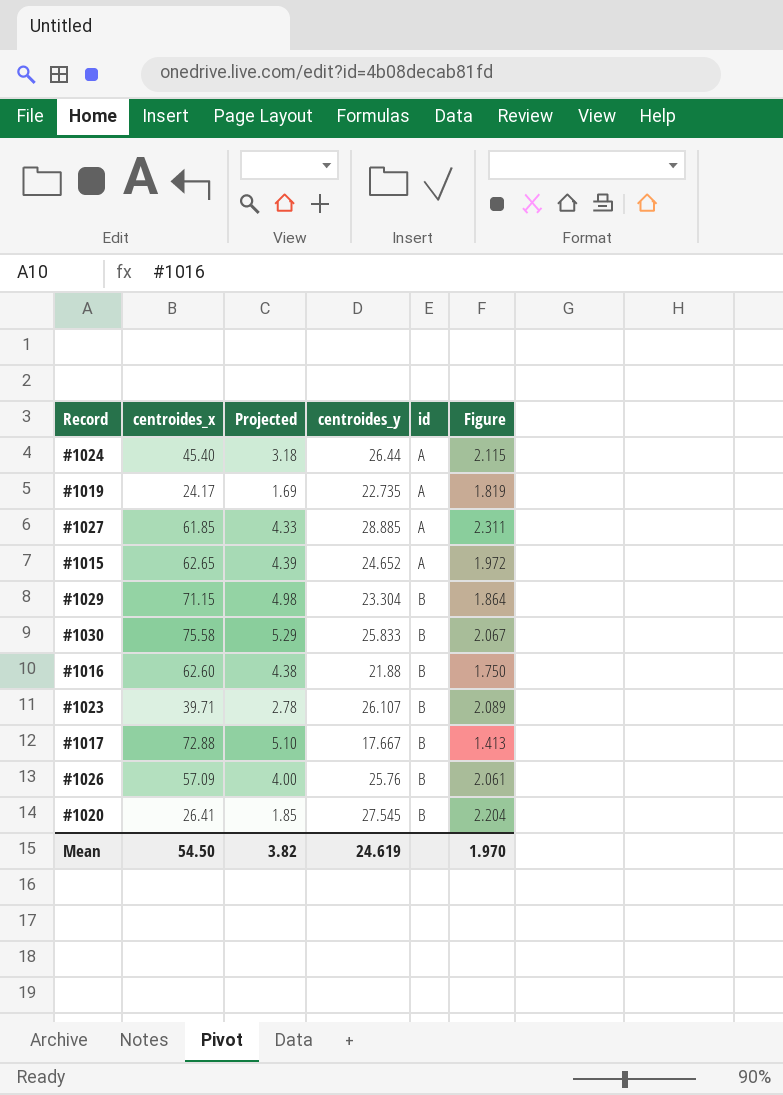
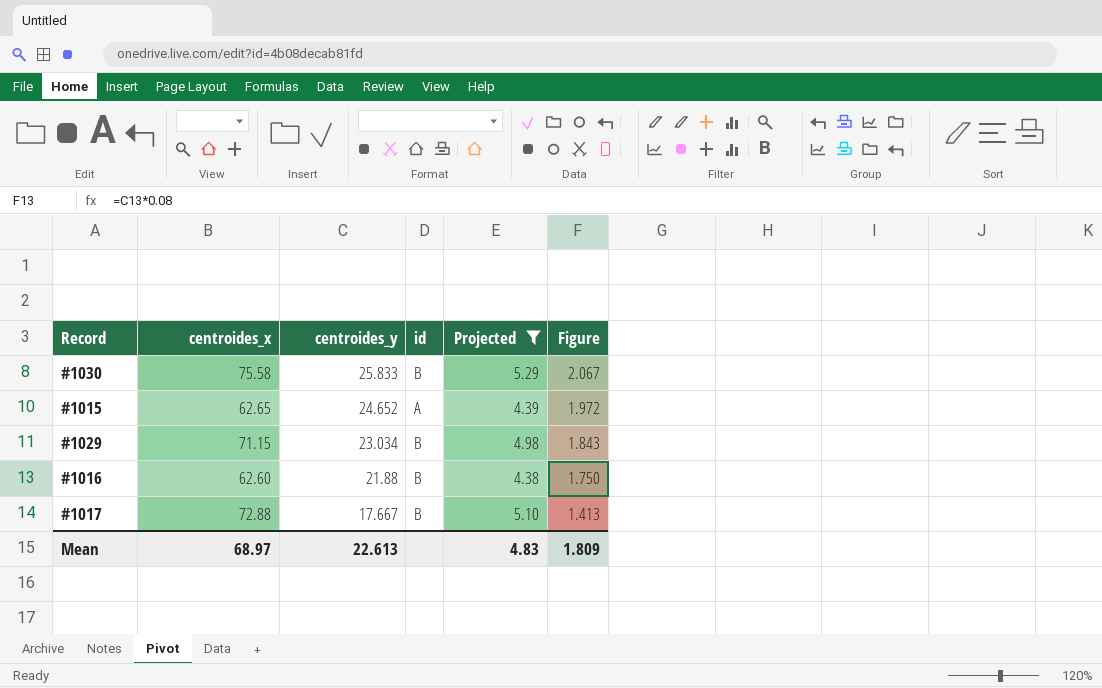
filter: none -> Projected >= 4.38
row order: id ascending -> centroides_y descending
column Projected | position: 3 -> 5
#1029 | centroides_y: 23.304 -> 23.034
#1029 | Figure: 1.864 -> 1.843
Mean | centroides_x: 54.50 -> 68.97
Mean | centroides_y: 24.619 -> 22.613
Mean | Projected: 3.82 -> 4.83
Mean | Figure: 1.970 -> 1.809

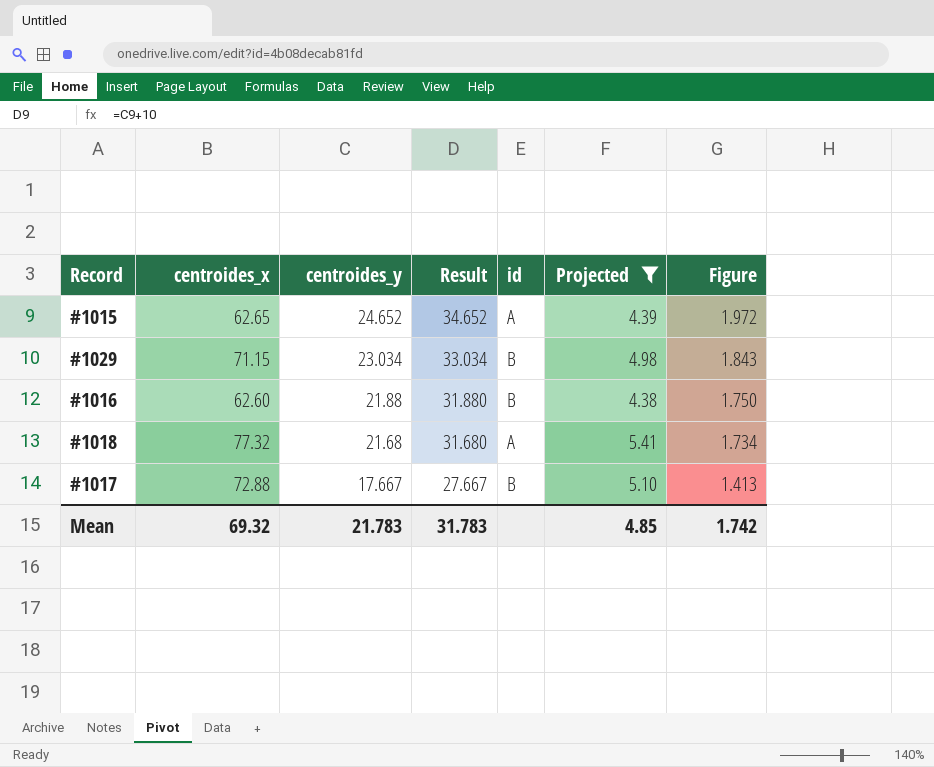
column Result | formula: none -> [centroides_y] + 10
row #1030: 75.58 | 25.833 | B | 5.29 | 2.067 -> none
row #1018: none -> 77.32 | 21.68 | 31.680 | A | 5.41 | 1.734
Mean | centroides_x: 68.97 -> 69.32
Mean | centroides_y: 22.613 -> 21.783
Mean | Projected: 4.83 -> 4.85
Mean | Figure: 1.809 -> 1.742

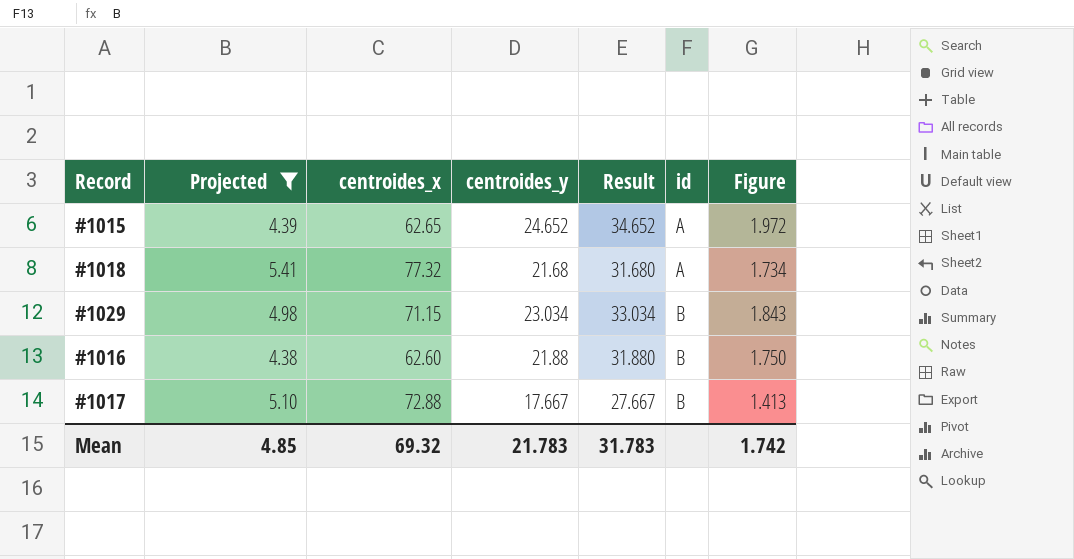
row order: centroides_y descending -> id ascending
column Projected | position: 6 -> 2

